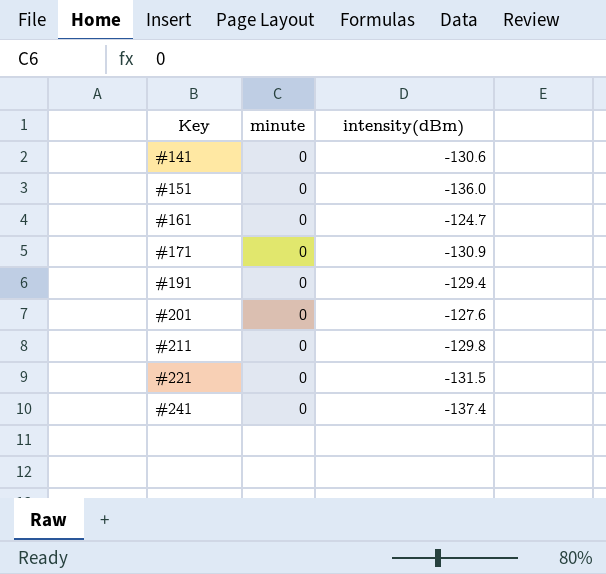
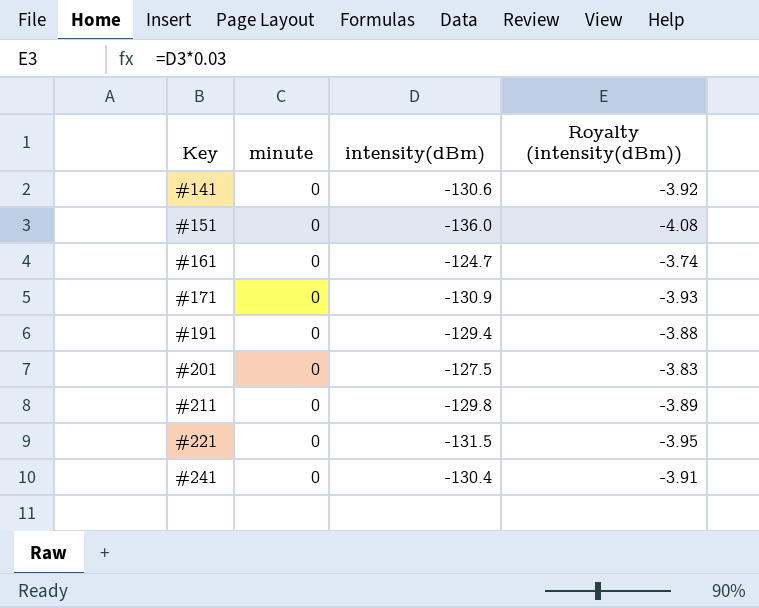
column Royalty (intensity(dBm)) | formula: none -> [intensity(dBm)] * 0.03
#201 | intensity(dBm): -127.6 -> -127.5
#241 | intensity(dBm): -137.4 -> -130.4

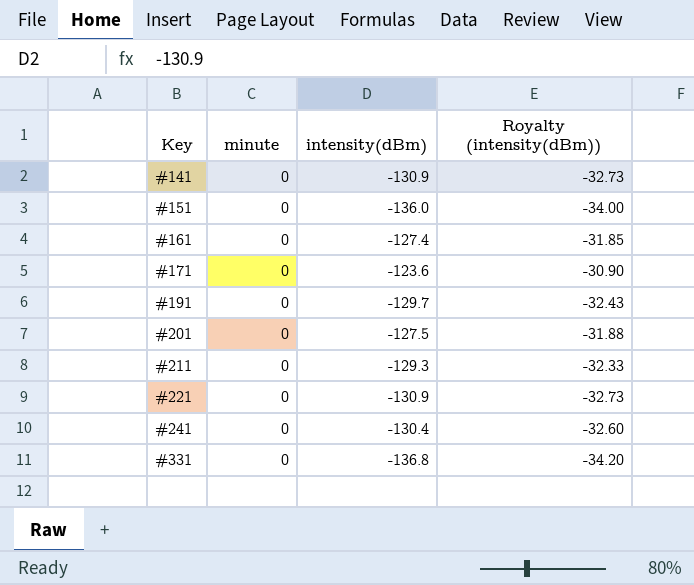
column Royalty (intensity(dBm)) | formula: [intensity(dBm)] * 0.03 -> [intensity(dBm)] * 0.25
#141 | intensity(dBm): -130.6 -> -130.9
#161 | intensity(dBm): -124.7 -> -127.4
#171 | intensity(dBm): -130.9 -> -123.6
#191 | intensity(dBm): -129.4 -> -129.7
#211 | intensity(dBm): -129.8 -> -129.3
#221 | intensity(dBm): -131.5 -> -130.9
row #331: none -> 0 | -136.8 | -34.20

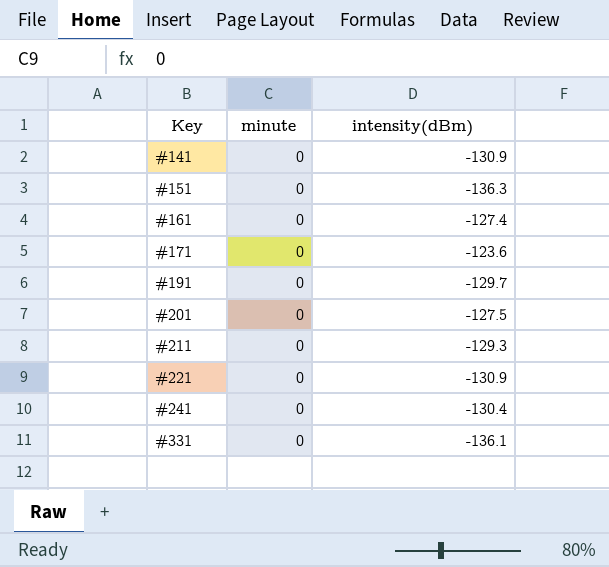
column Royalty (intensity(dBm)) | formula: [intensity(dBm)] * 0.25 -> none
#151 | intensity(dBm): -136.0 -> -136.3
#331 | intensity(dBm): -136.8 -> -136.1

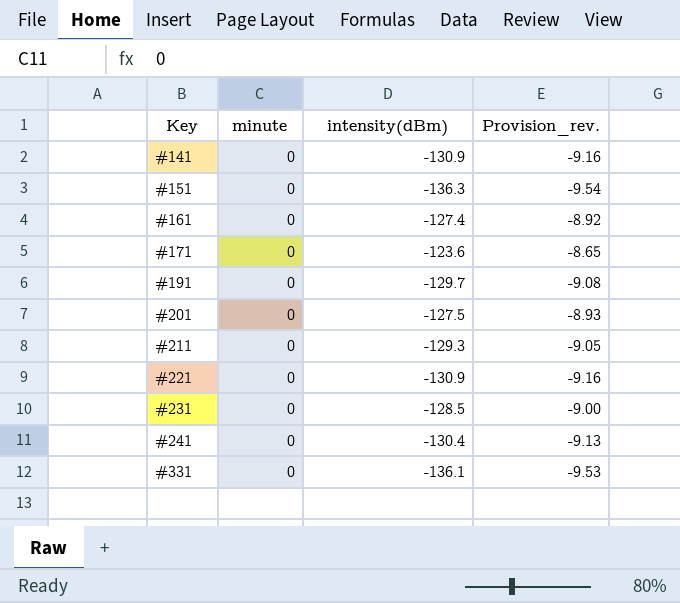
column Provision_rev. | formula: none -> [intensity(dBm)] * 0.07
row #231: none -> 0 | -128.5 | -9.00

